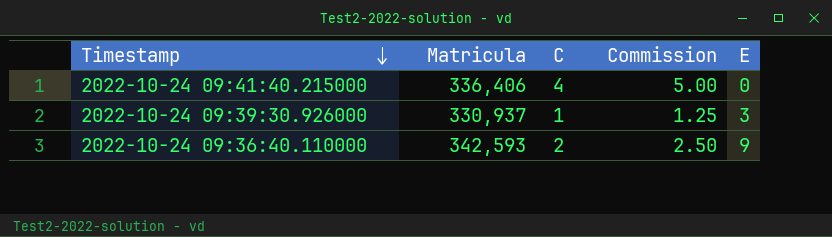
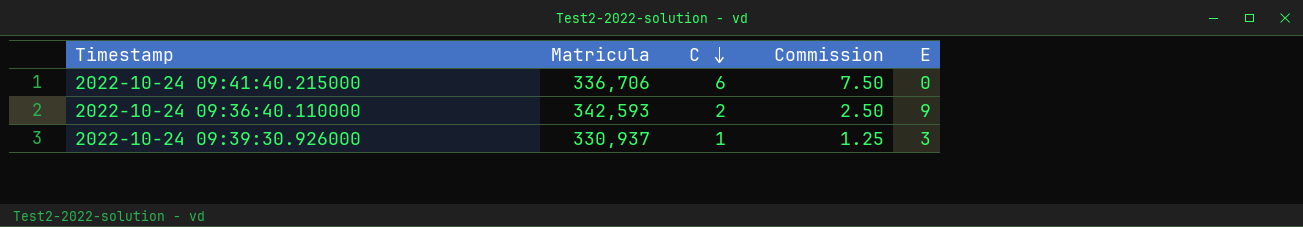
row order: Timestamp descending -> C descending
2022-10-24 09:41:40.215000 | Matricula: 336,406 -> 336,706
2022-10-24 09:41:40.215000 | C: 4 -> 6
2022-10-24 09:41:40.215000 | Commission: 5.00 -> 7.50

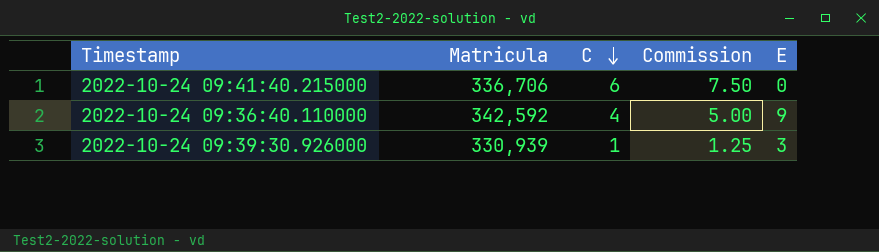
2022-10-24 09:36:40.110000 | Matricula: 342,593 -> 342,592
2022-10-24 09:36:40.110000 | C: 2 -> 4
2022-10-24 09:36:40.110000 | Commission: 2.50 -> 5.00
2022-10-24 09:39:30.926000 | Matricula: 330,937 -> 330,939

